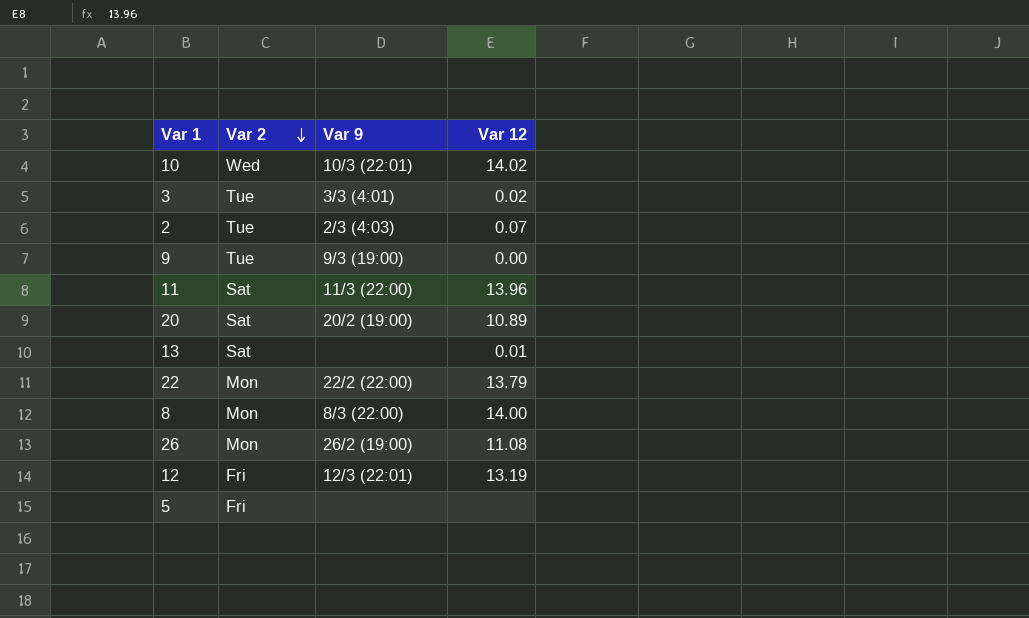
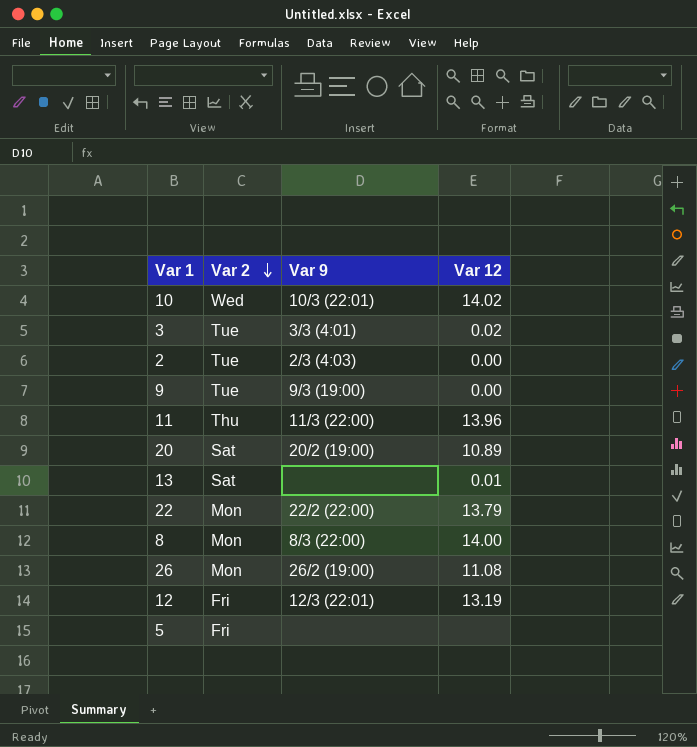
2 | Var 12: 0.07 -> 0.00
11 | Var 2: Sat -> Thu

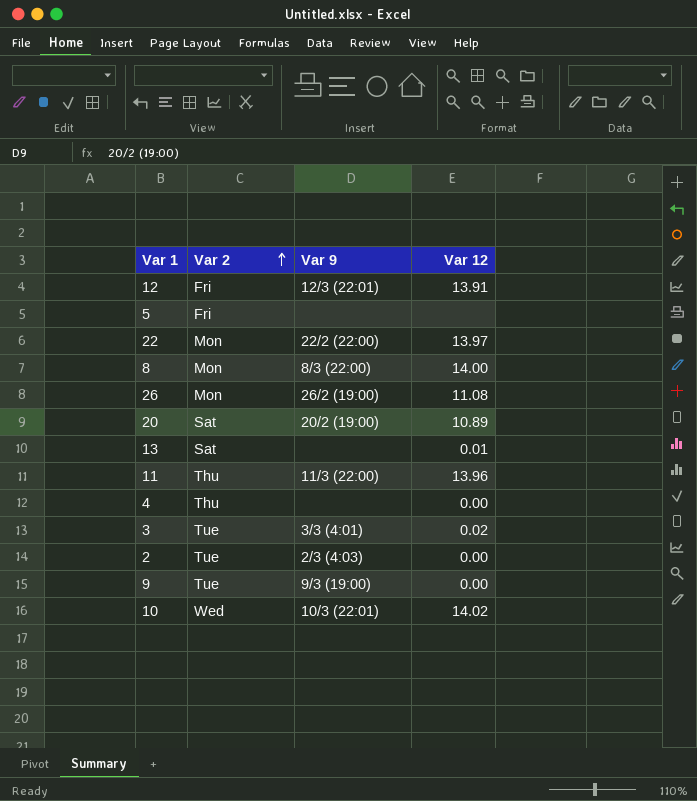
row order: Var 2 descending -> Var 2 ascending
12 | Var 12: 13.19 -> 13.91
22 | Var 12: 13.79 -> 13.97
row 4: none -> Thu | none | 0.00

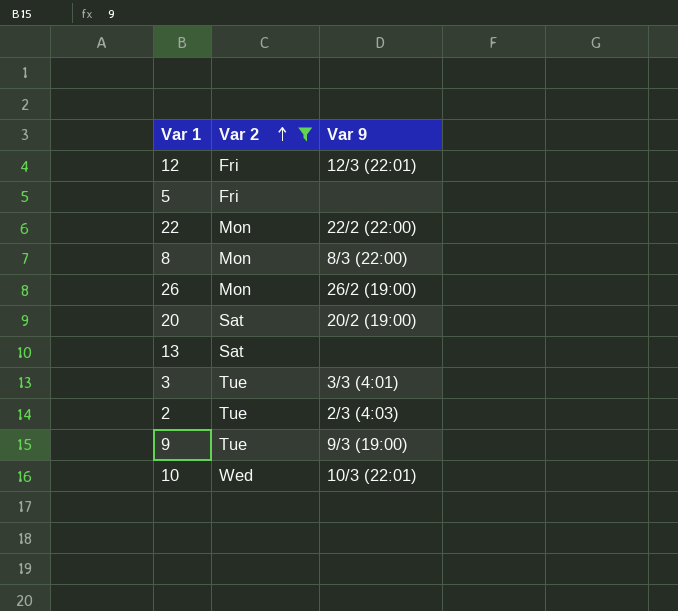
filter: none -> Var 2 != Thu
column Var 12 | position: 4 -> none

